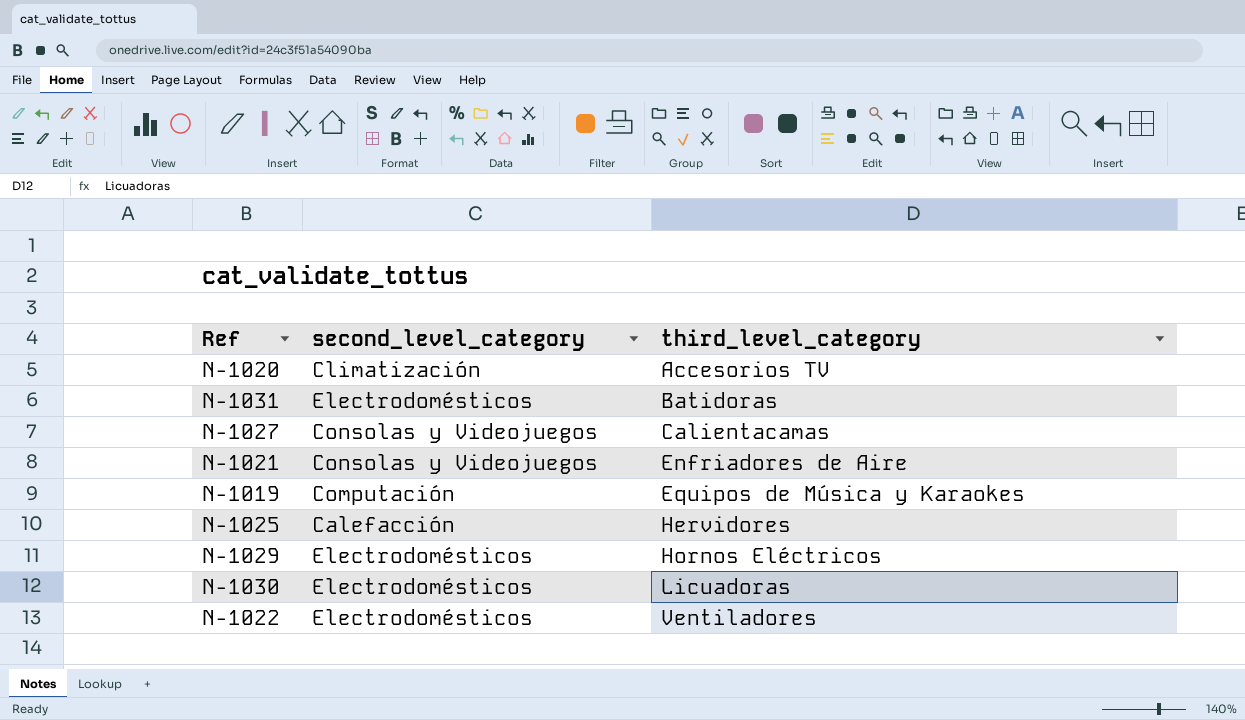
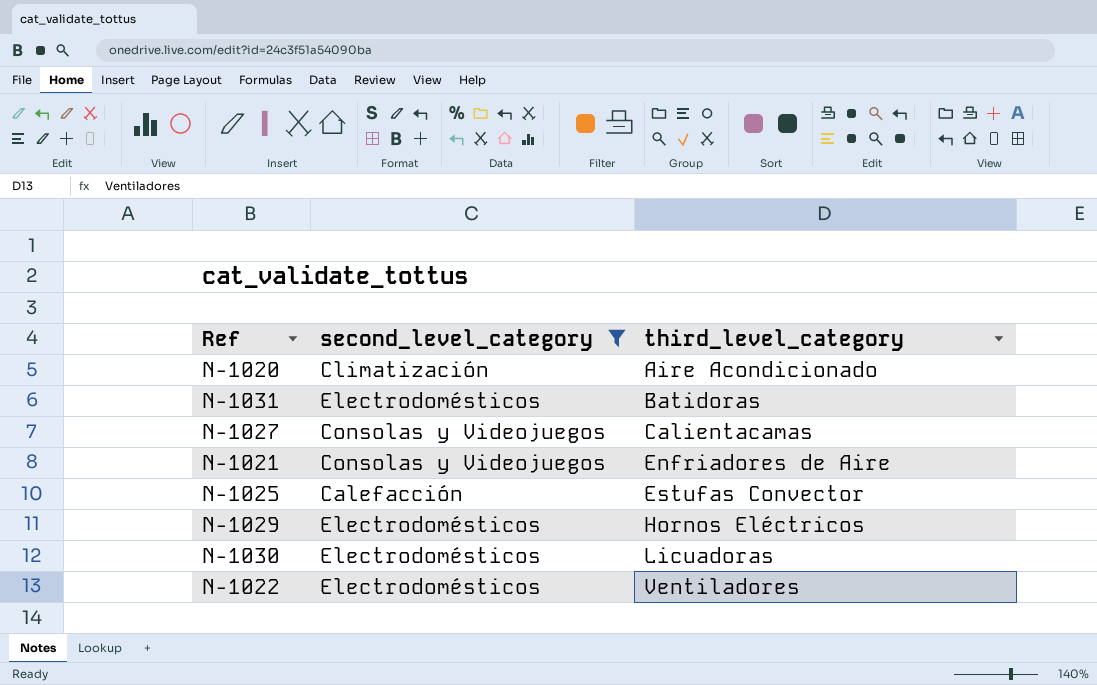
filter: none -> second_level_category != Computación
N-1020 | third_level_category: Accesorios TV -> Aire Acondicionado
N-1025 | third_level_category: Hervidores -> Estufas Convector

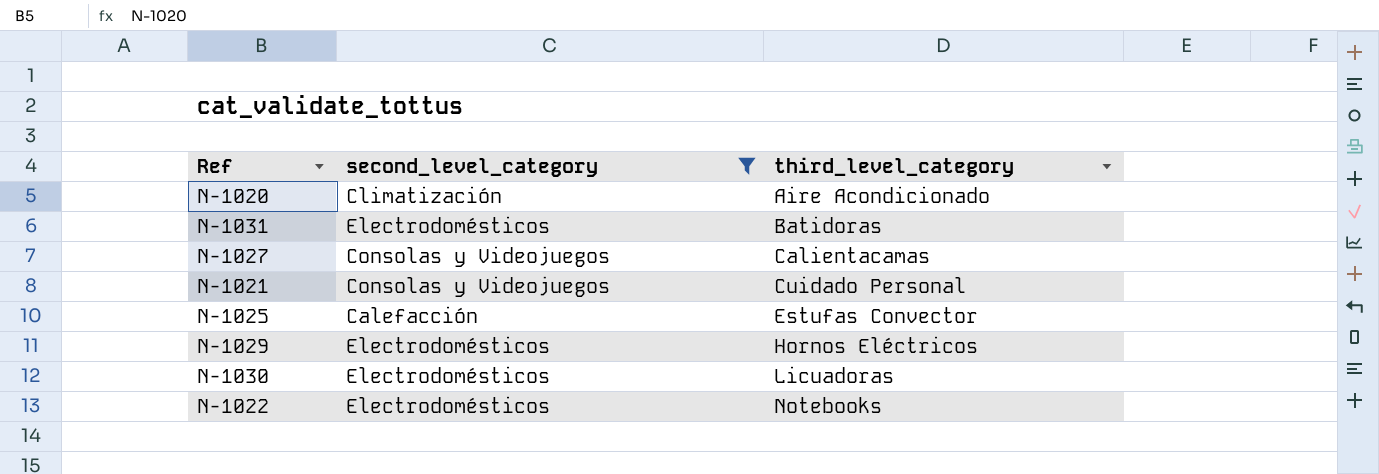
N-1021 | third_level_category: Enfriadores de Aire -> Cuidado Personal
N-1022 | third_level_category: Ventiladores -> Notebooks

